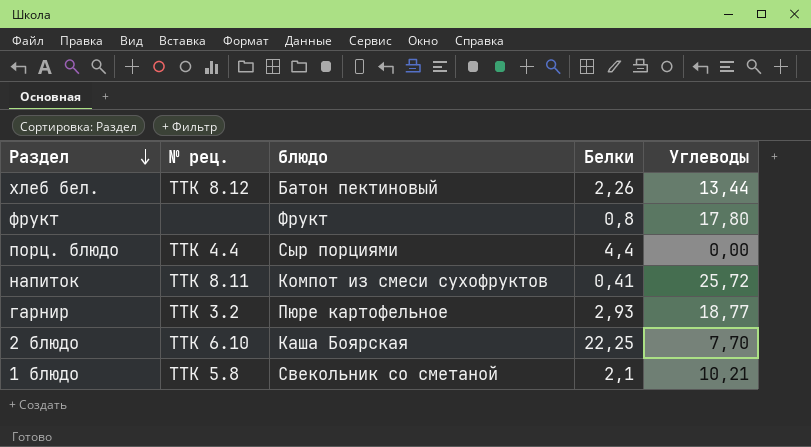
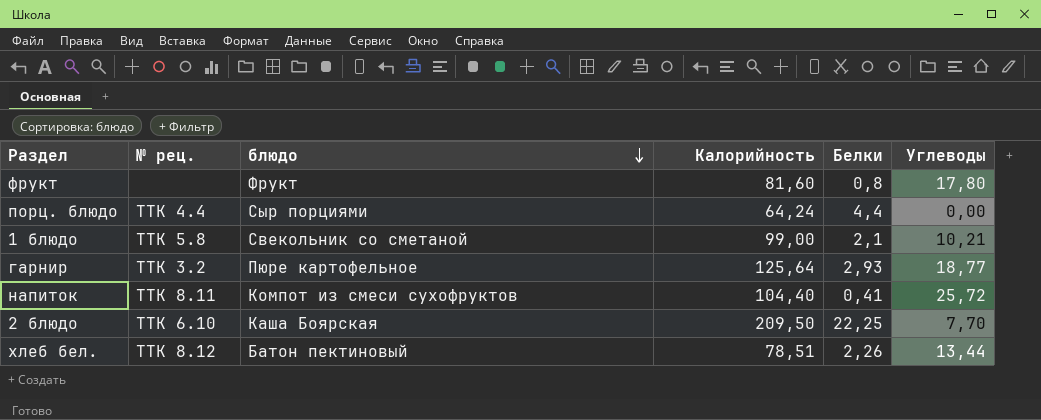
row order: Раздел descending -> блюдо descending
column Калорийность | position: none -> 4

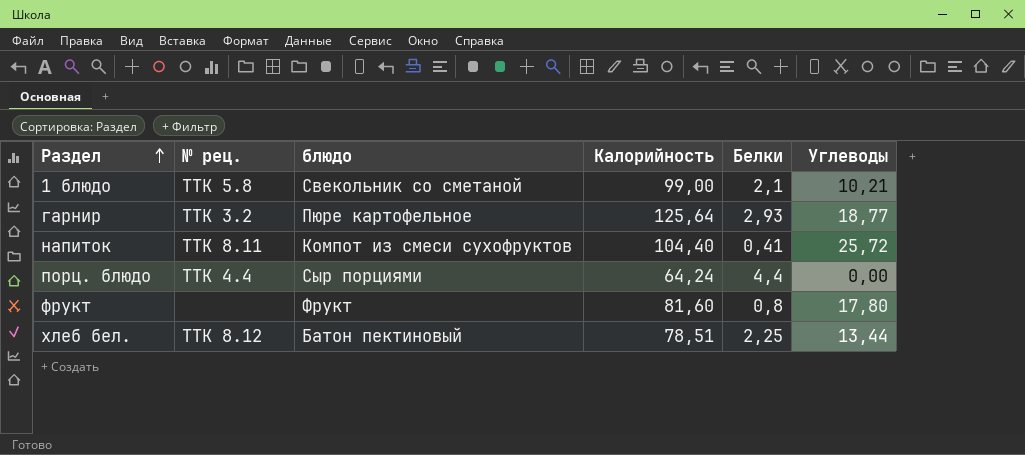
row order: блюдо descending -> Раздел ascending
row 2 блюдо: ТТК 6.10 | Каша Боярская | 209,50 | 22,25 | 7,70 -> none
хлеб бел. | Белки: 2,26 -> 2,25

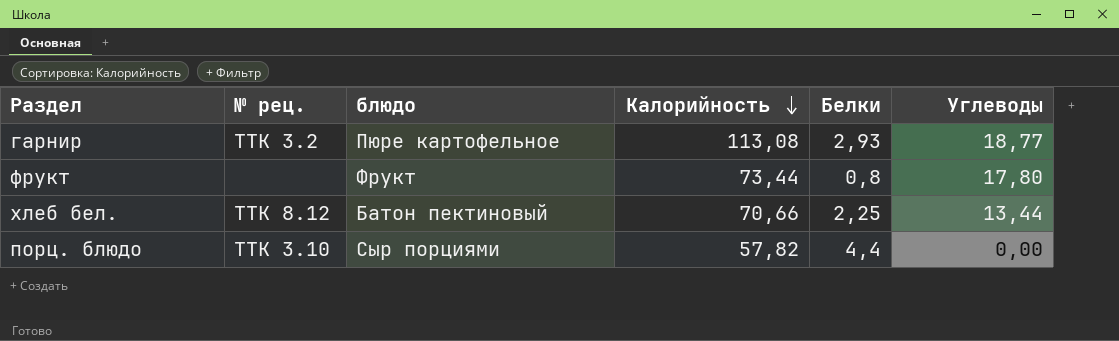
row order: Раздел ascending -> Калорийность descending
row 1 блюдо: ТТК 5.8 | Свекольник со сметаной | 99,00 | 2,1 | 10,21 -> none
row напиток: ТТК 8.11 | Компот из смеси сухофруктов | 104,40 | 0,41 | 25,72 -> none
гарнир | Калорийность: 125,64 -> 113,08
фрукт | Калорийность: 81,60 -> 73,44
хлеб бел. | Калорийность: 78,51 -> 70,66
порц. блюдо | № рец.: ТТК 4.4 -> ТТК 3.10
порц. блюдо | Калорийность: 64,24 -> 57,82

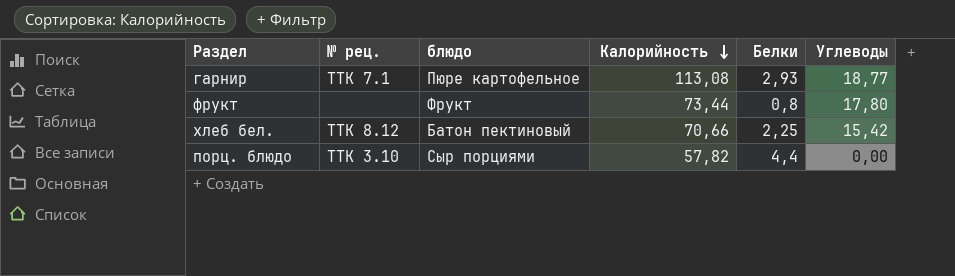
гарнир | № рец.: ТТК 3.2 -> ТТК 7.1
хлеб бел. | Углеводы: 13,44 -> 15,42

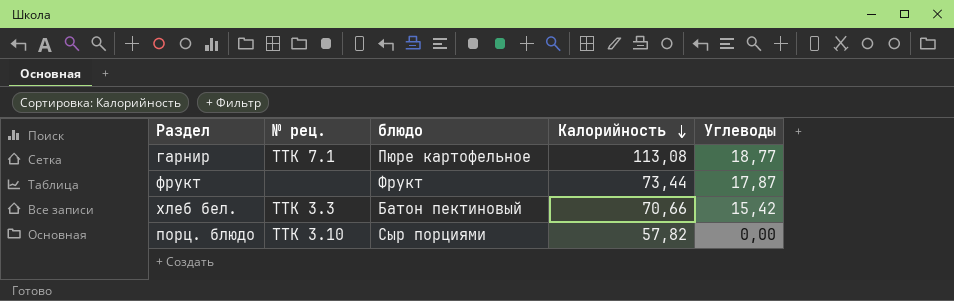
column Белки | position: 5 -> none
фрукт | Углеводы: 17,80 -> 17,87
хлеб бел. | № рец.: ТТК 8.12 -> ТТК 3.3

